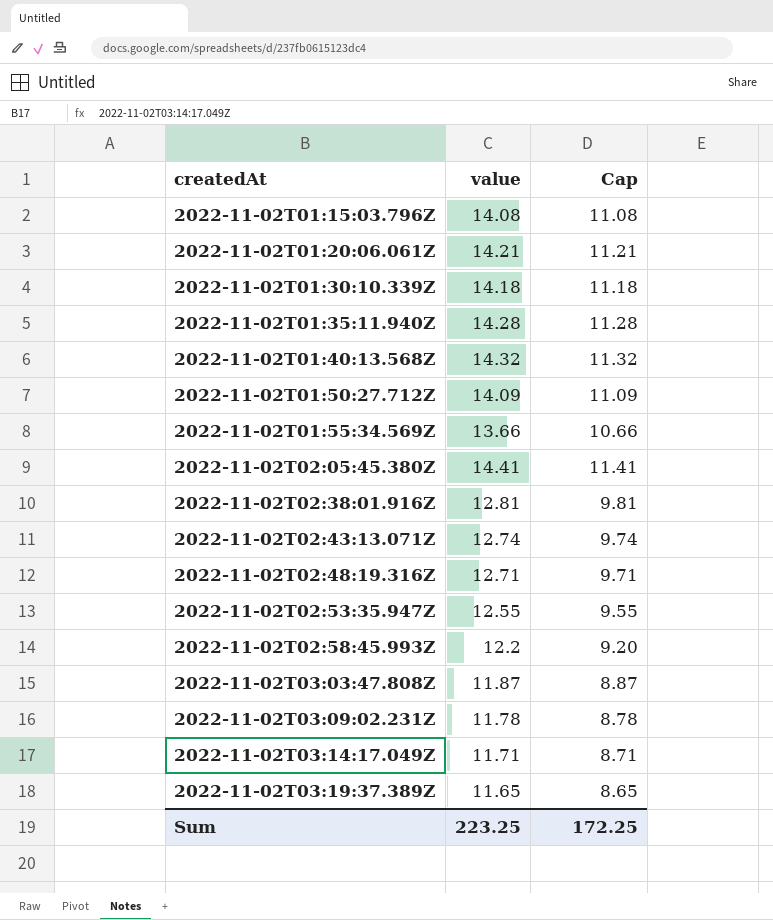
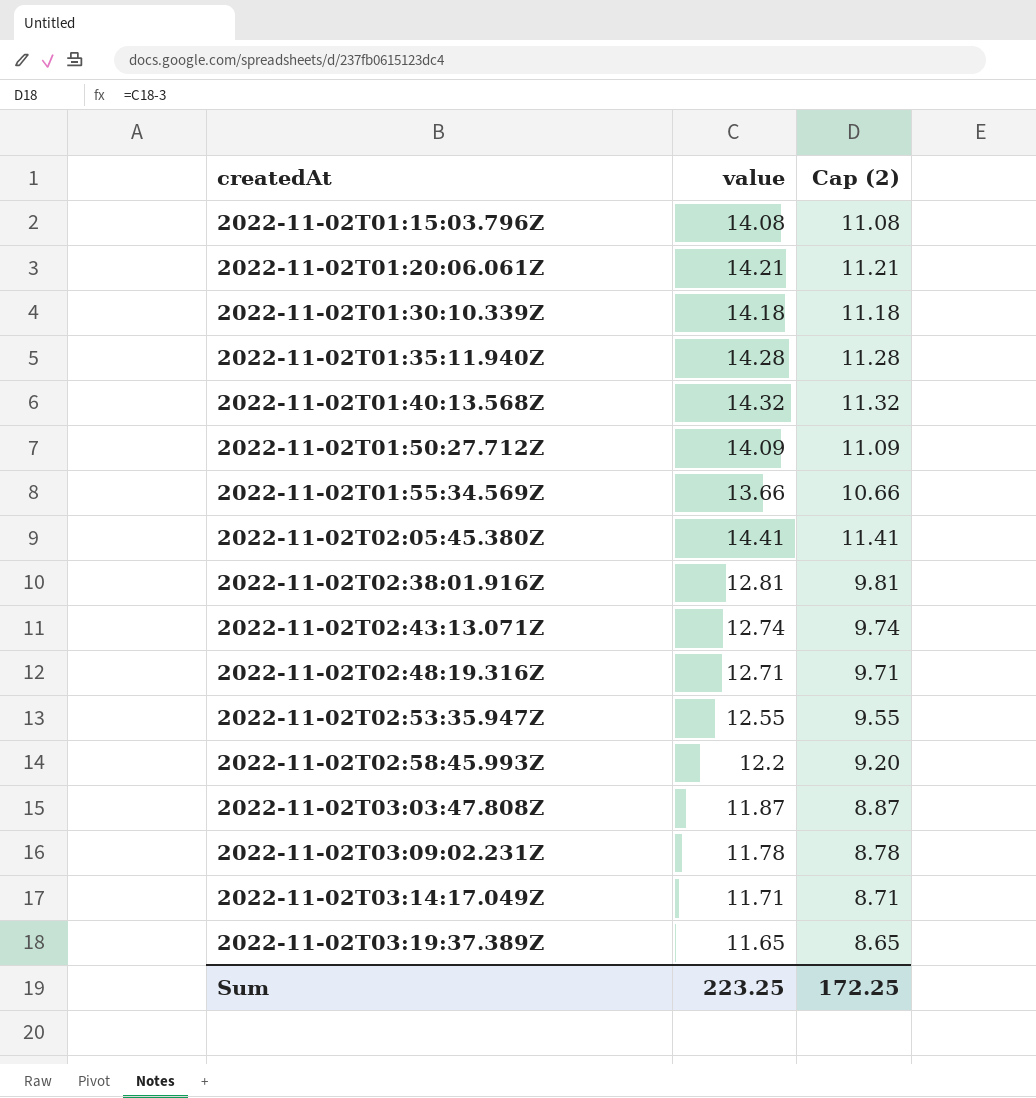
column name: Cap -> Cap (2)

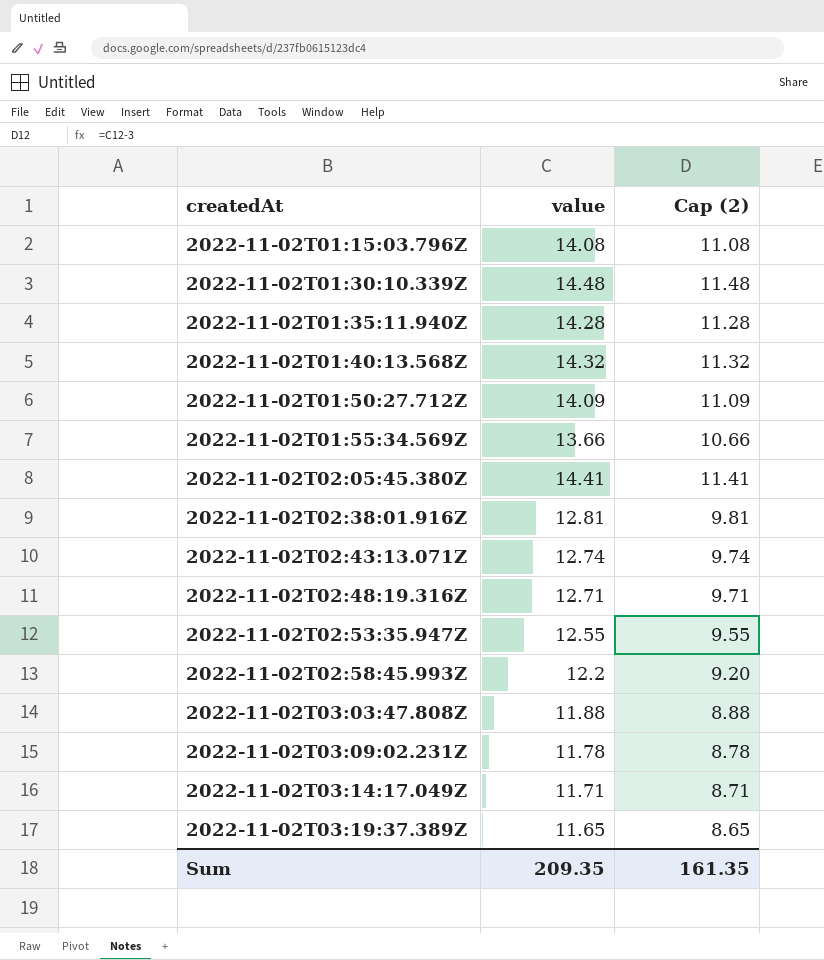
row 2022-11-02T01:20:06.061Z: 14.21 | 11.21 -> none
2022-11-02T01:30:10.339Z | value: 14.18 -> 14.48
2022-11-02T01:30:10.339Z | Cap (2): 11.18 -> 11.48
2022-11-02T03:03:47.808Z | value: 11.87 -> 11.88
2022-11-02T03:03:47.808Z | Cap (2): 8.87 -> 8.88
Sum | value: 223.25 -> 209.35
Sum | Cap (2): 172.25 -> 161.35

